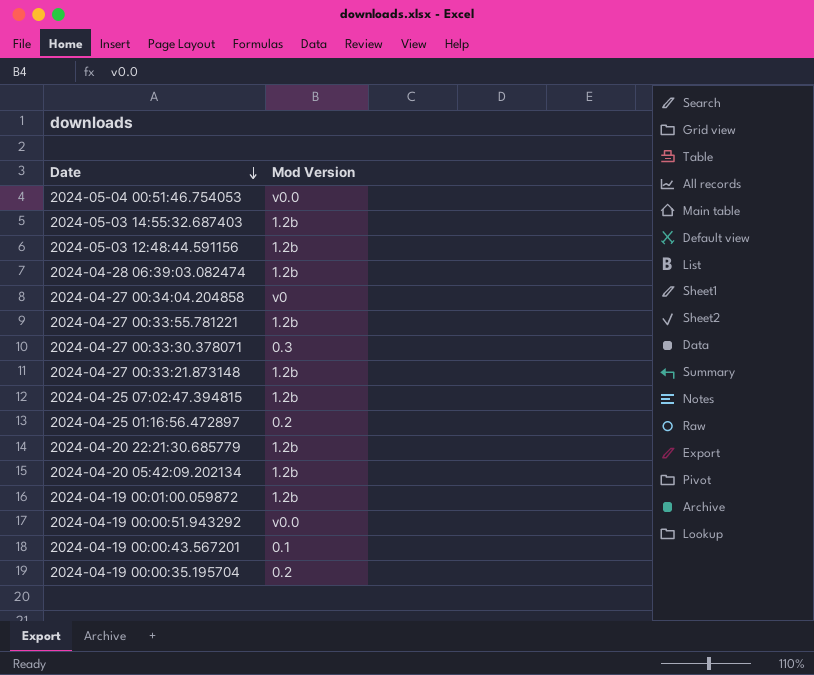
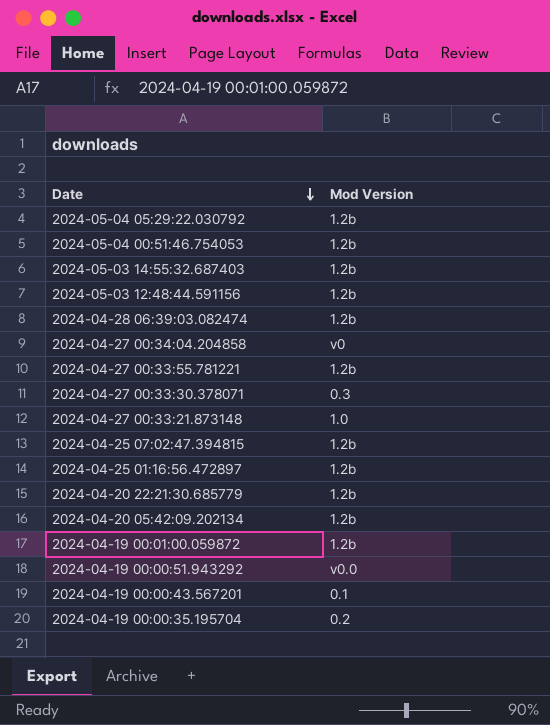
row 2024-05-04 05:29:22.030792: none -> 1.2b
2024-05-04 00:51:46.754053 | Mod Version: v0.0 -> 1.2b
2024-04-27 00:33:21.873148 | Mod Version: 1.2b -> 1.0
2024-04-25 01:16:56.472897 | Mod Version: 0.2 -> 1.2b

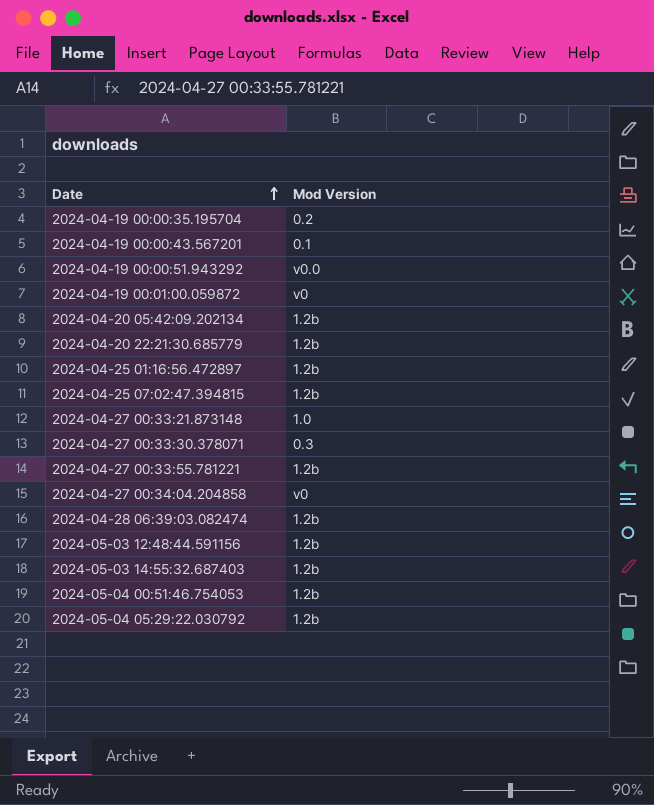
row order: Date descending -> Date ascending
2024-04-19 00:01:00.059872 | Mod Version: 1.2b -> v0

